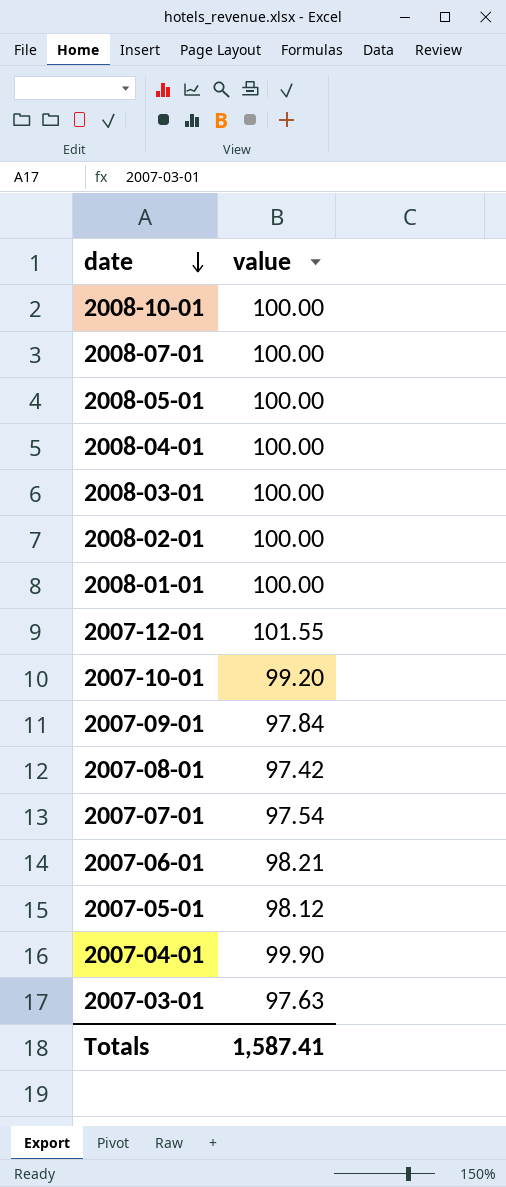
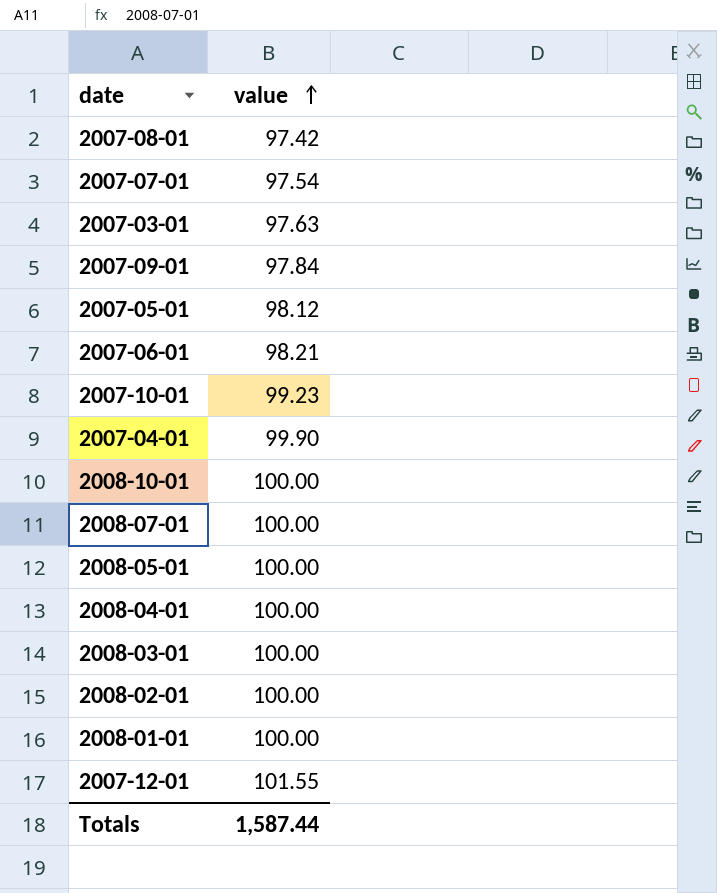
row order: date descending -> value ascending
2007-10-01 | value: 99.20 -> 99.23
Totals | value: 1,587.41 -> 1,587.44

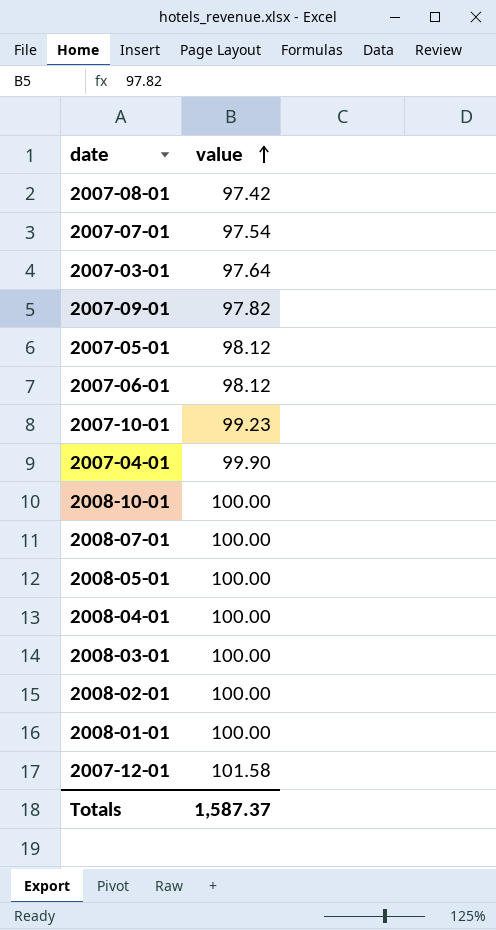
2007-03-01 | value: 97.63 -> 97.64
2007-09-01 | value: 97.84 -> 97.82
2007-06-01 | value: 98.21 -> 98.12
2007-12-01 | value: 101.55 -> 101.58
Totals | value: 1,587.44 -> 1,587.37

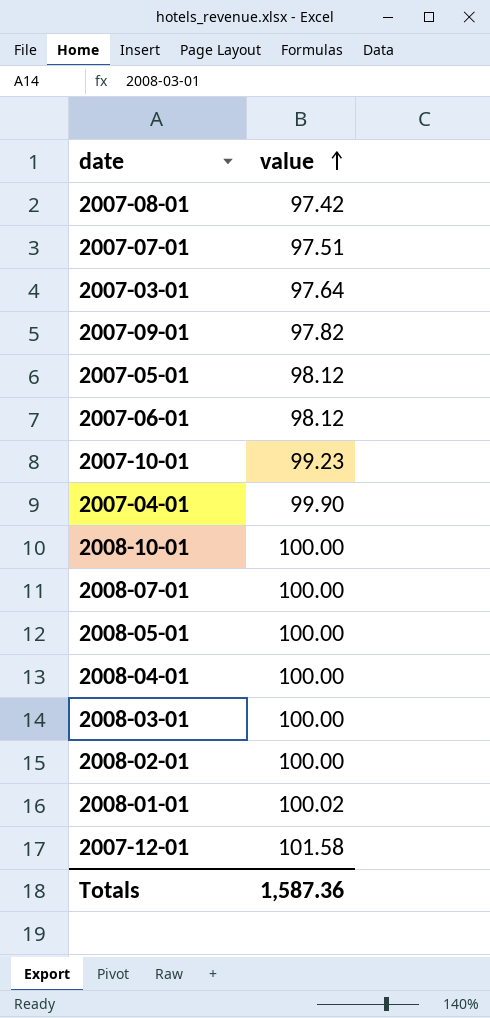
2007-07-01 | value: 97.54 -> 97.51
2008-01-01 | value: 100.00 -> 100.02
Totals | value: 1,587.37 -> 1,587.36

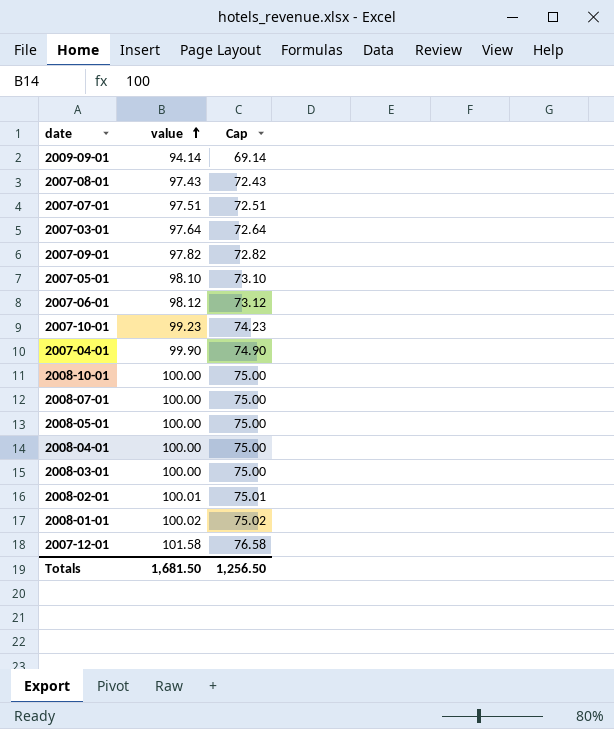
column Cap | formula: none -> [value] - 25
row 2009-09-01: none -> 94.14 | 69.14
2007-08-01 | value: 97.42 -> 97.43
2007-05-01 | value: 98.12 -> 98.10
2008-02-01 | value: 100.00 -> 100.01
Totals | value: 1,587.36 -> 1,681.50

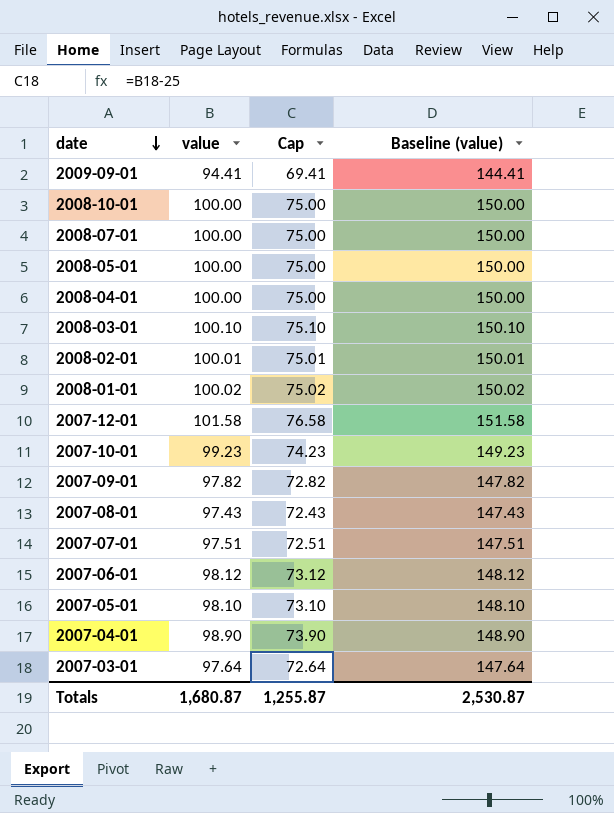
row order: value ascending -> date descending
column Baseline (value) | formula: none -> [value] + 50
2009-09-01 | value: 94.14 -> 94.41
2009-09-01 | Cap: 69.14 -> 69.41
2008-03-01 | value: 100.00 -> 100.10
2008-03-01 | Cap: 75.00 -> 75.10
2007-04-01 | value: 99.90 -> 98.90
2007-04-01 | Cap: 74.90 -> 73.90
Totals | value: 1,681.50 -> 1,680.87
Totals | Cap: 1,256.50 -> 1,255.87

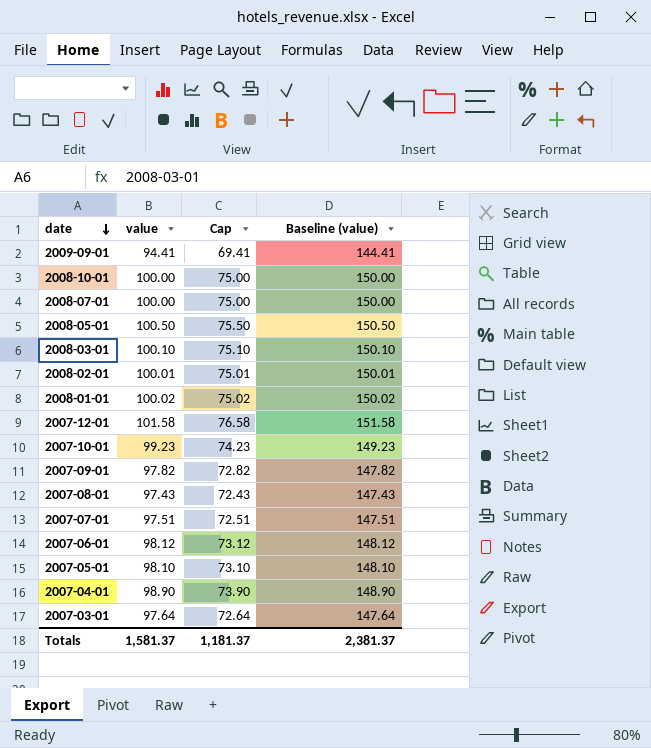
row 2008-04-01: 100.00 | 75.00 | 150.00 -> none
2008-05-01 | value: 100.00 -> 100.50
2008-05-01 | Cap: 75.00 -> 75.50
2008-05-01 | Baseline (value): 150.00 -> 150.50
Totals | value: 1,680.87 -> 1,581.37
Totals | Cap: 1,255.87 -> 1,181.37
Totals | Baseline (value): 2,530.87 -> 2,381.37

